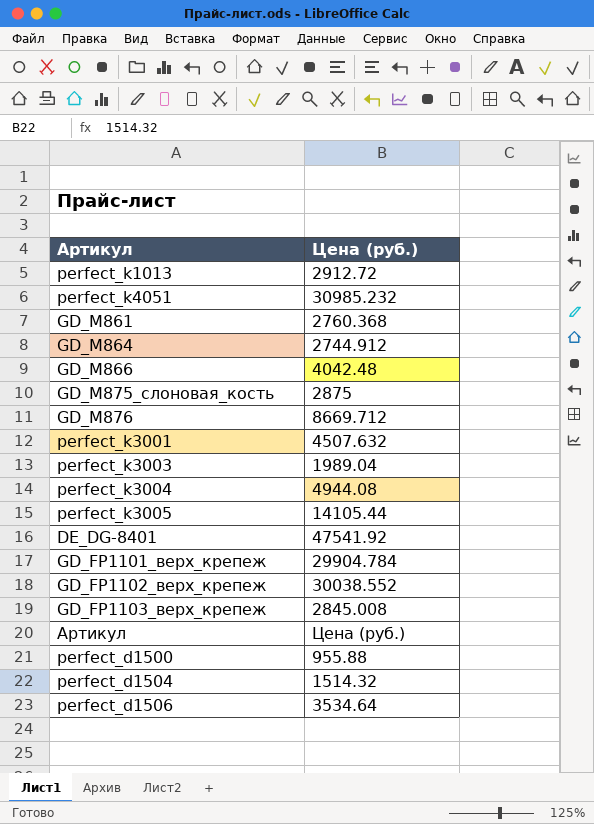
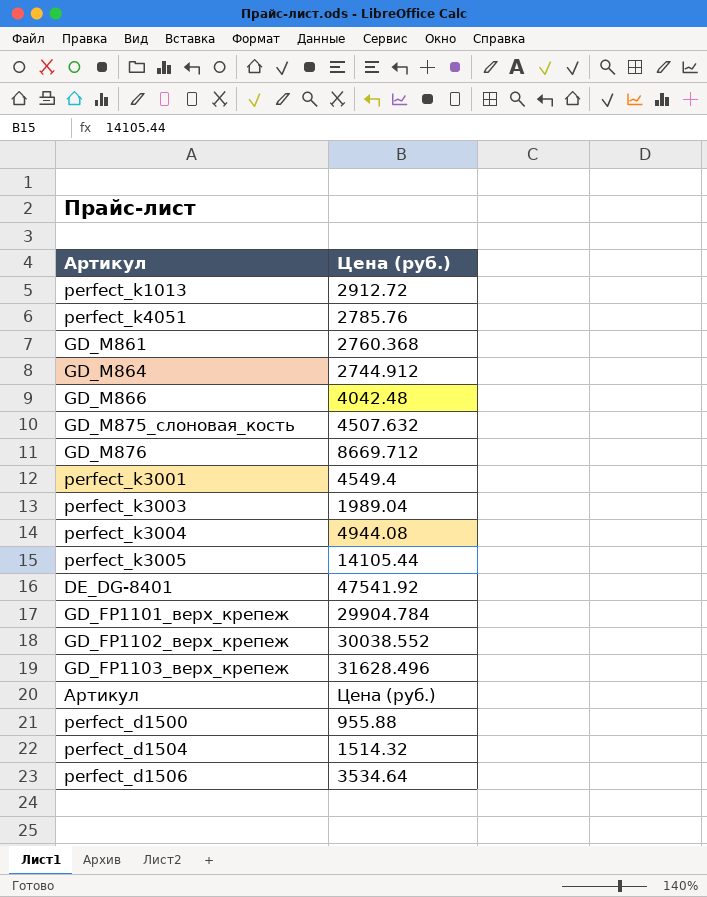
perfect_k4051 | Цена (руб.): 30985.232 -> 2785.76
GD_M875_слоновая_кость | Цена (руб.): 2875 -> 4507.632
perfect_k3001 | Цена (руб.): 4507.632 -> 4549.4
GD_FP1103_верх_крепеж | Цена (руб.): 2845.008 -> 31628.496

